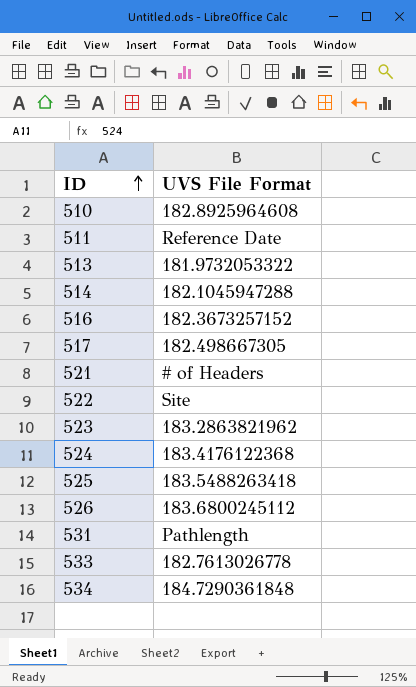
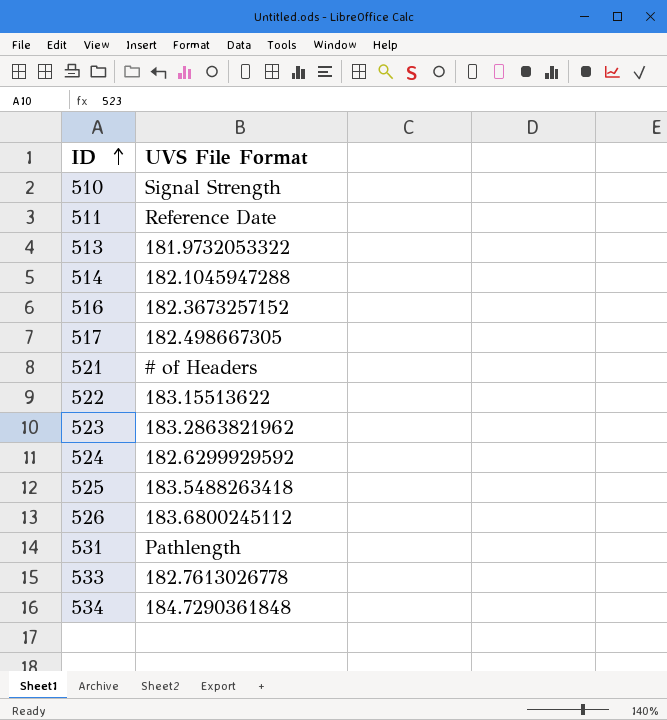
510 | UVS File Format: 182.8925964608 -> Signal Strength
522 | UVS File Format: Site -> 183.15513622
524 | UVS File Format: 183.4176122368 -> 182.6299929592

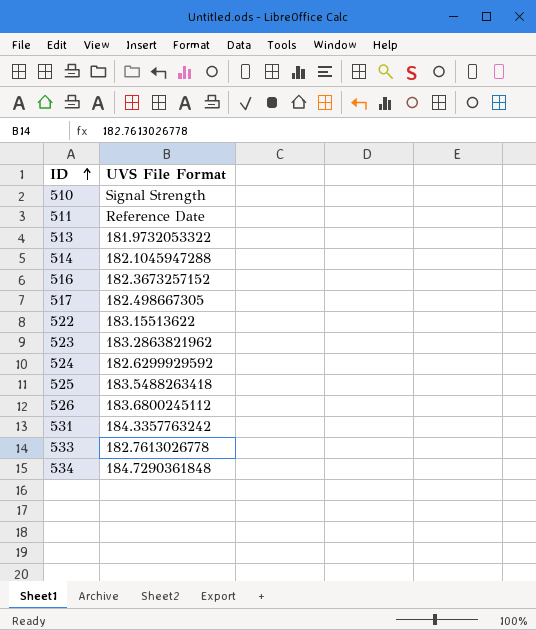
row 521: # of Headers -> none
531 | UVS File Format: Pathlength -> 184.3357763242

